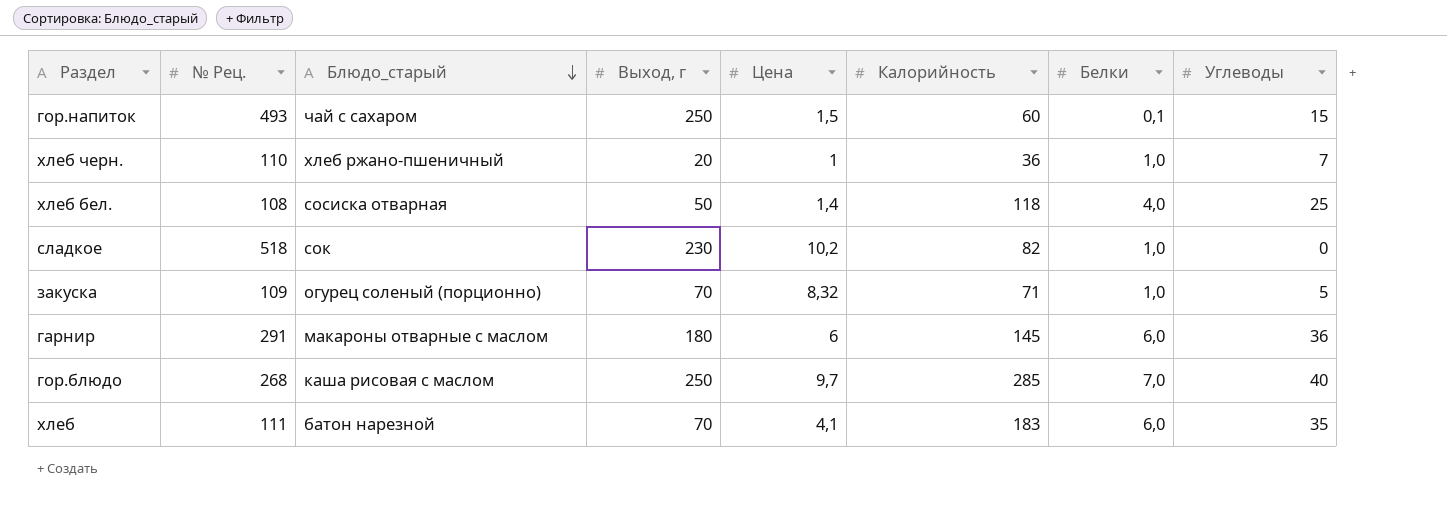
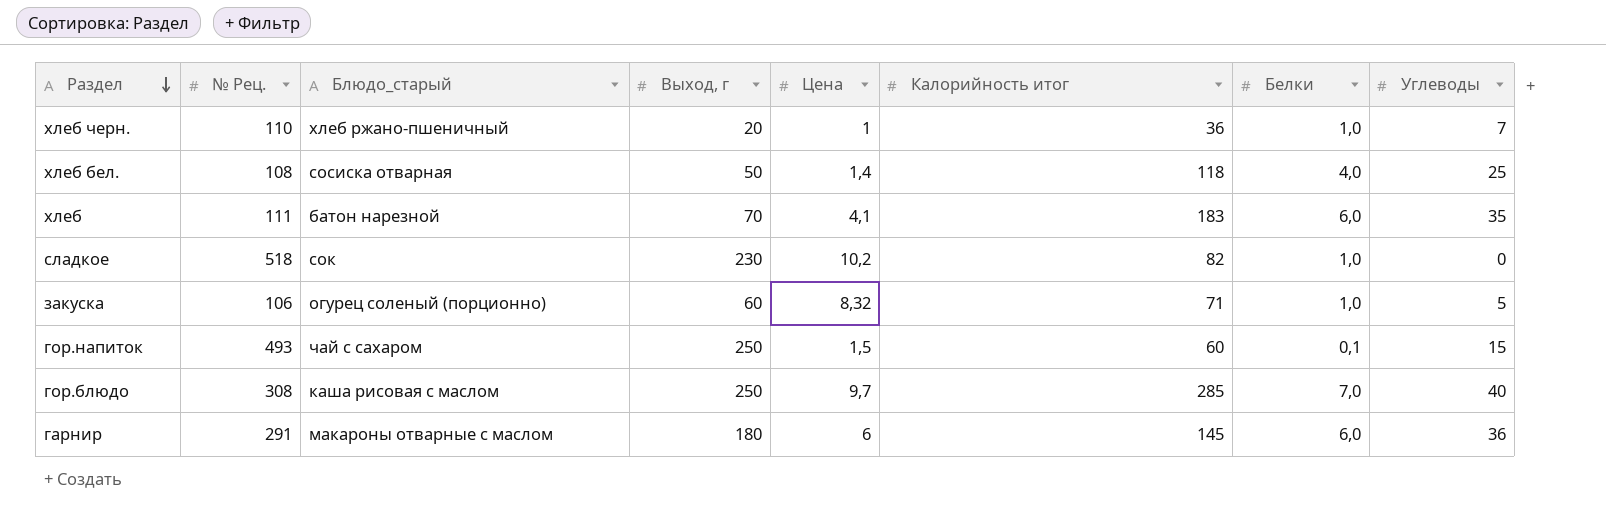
row order: Блюдо_старый descending -> Раздел descending
column name: Калорийность -> Калорийность итог
закуска | № Рец.: 109 -> 106
закуска | Выход, г: 70 -> 60
гор.блюдо | № Рец.: 268 -> 308

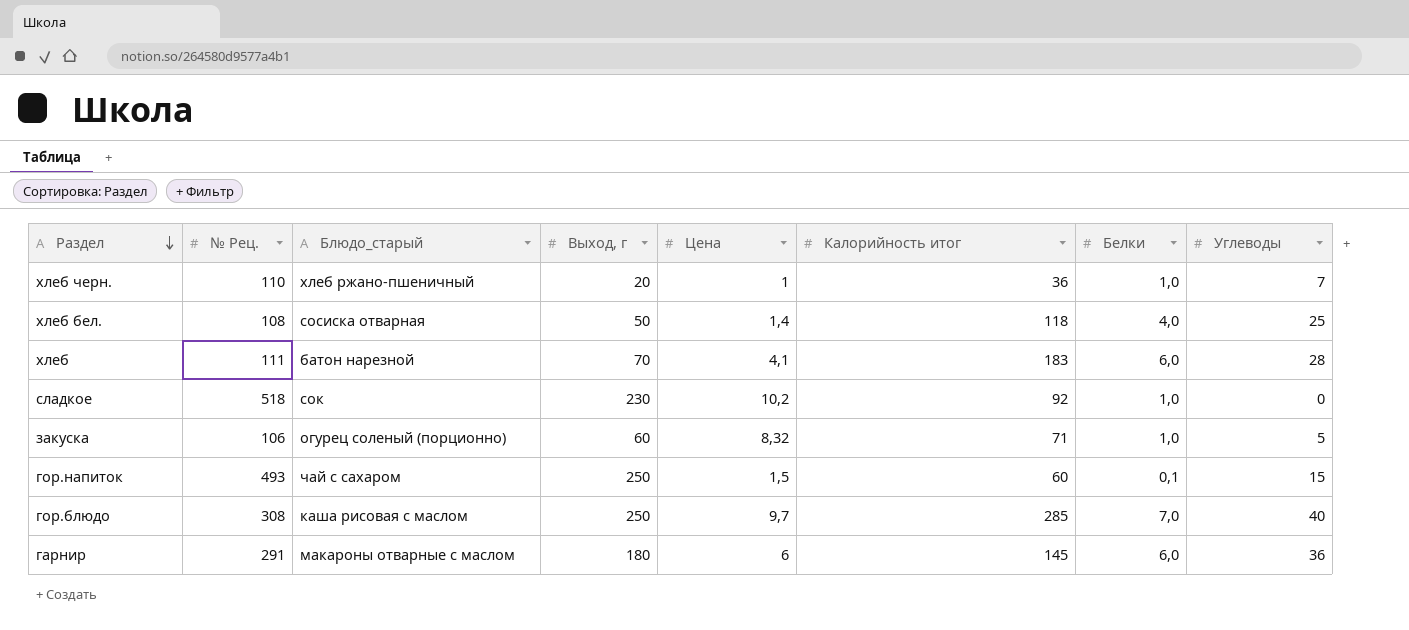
хлеб | Углеводы: 35 -> 28
сладкое | Калорийность итог: 82 -> 92

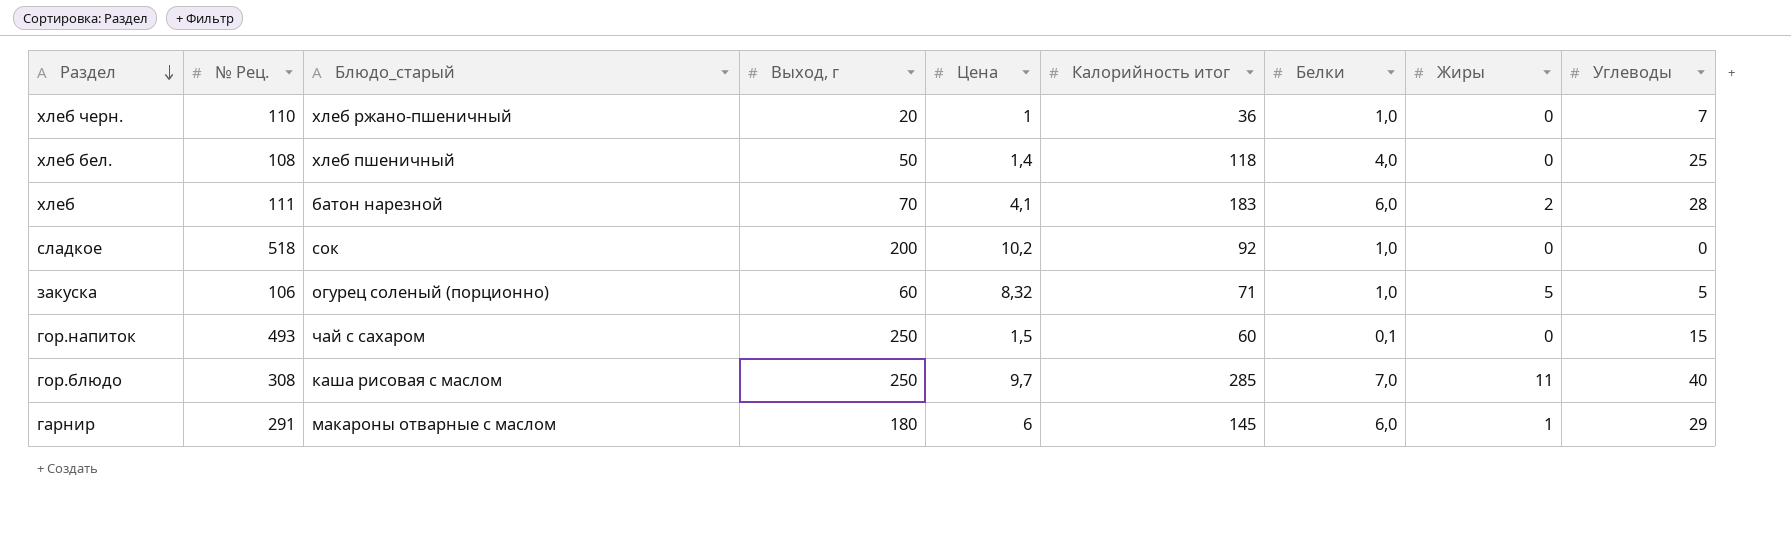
column Жиры | position: none -> 8
хлеб бел. | Блюдо_старый: сосиска отварная -> хлеб пшеничный
сладкое | Выход, г: 230 -> 200
гарнир | Углеводы: 36 -> 29

